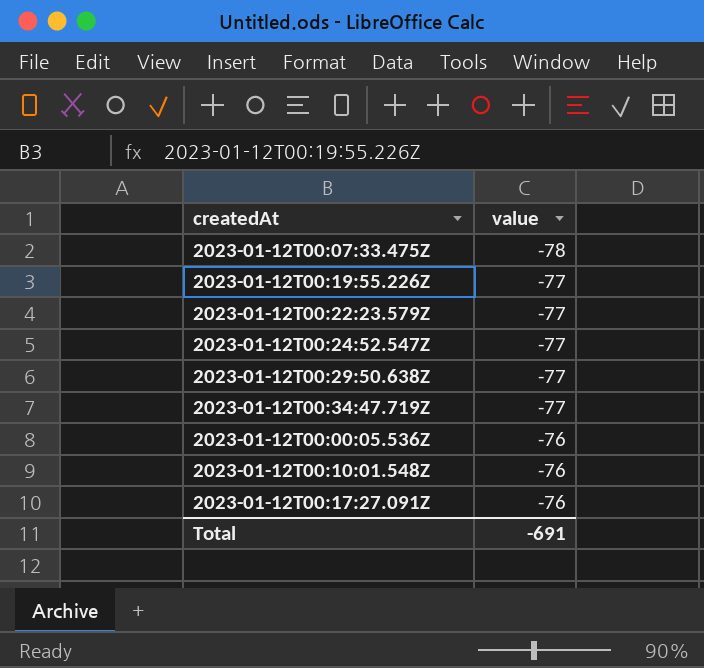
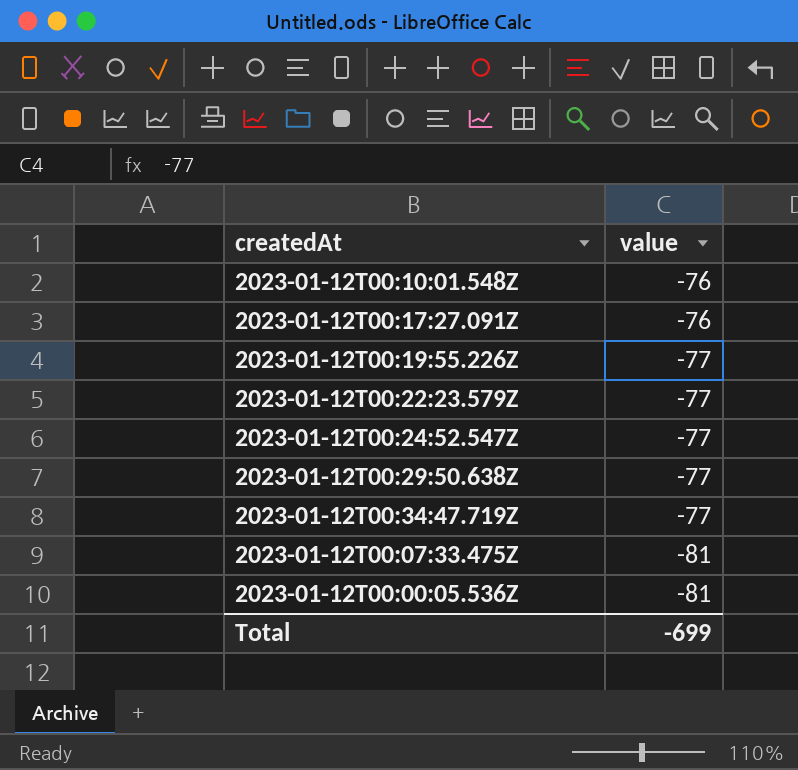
row order: value ascending -> value descending
2023-01-12T00:07:33.475Z | value: -78 -> -81
2023-01-12T00:00:05.536Z | value: -76 -> -81
Total | value: -691 -> -699

